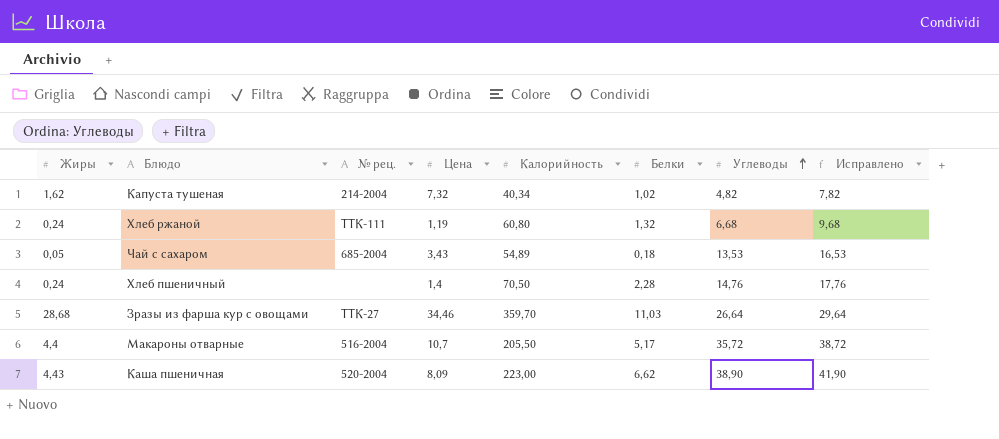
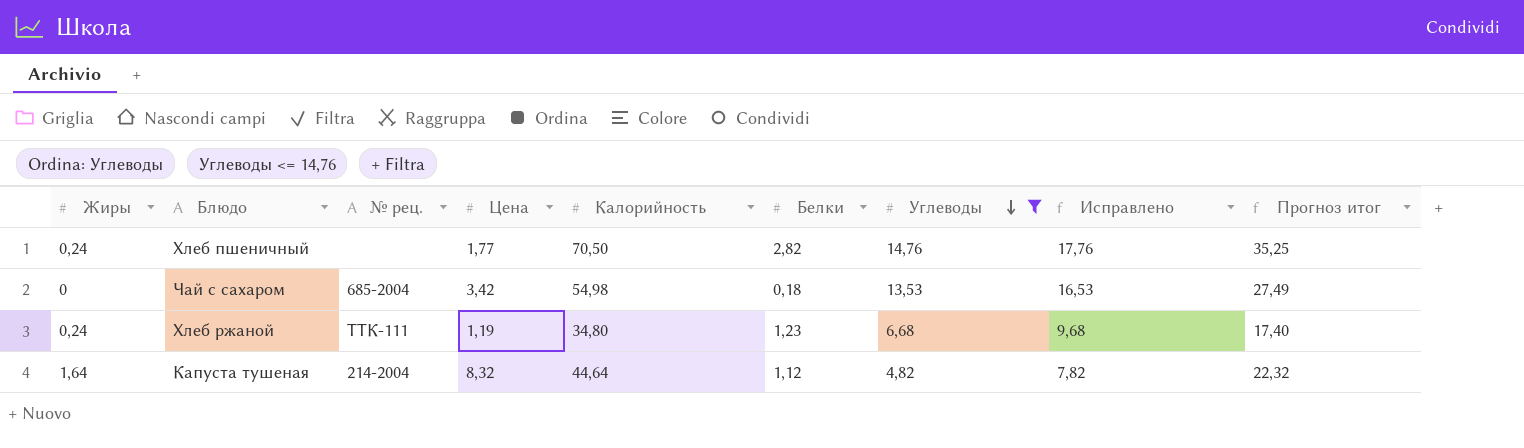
filter: none -> Углеводы <= 14,76
row order: Углеводы ascending -> Углеводы descending
column Прогноз итог | formula: none -> [Калорийность] * 0,5
Хлеб пшеничный | Цена: 1,4 -> 1,77
Хлеб пшеничный | Белки: 2,28 -> 2,82
Чай с сахаром | Жиры: 0,05 -> 0
Чай с сахаром | Цена: 3,43 -> 3,42
Чай с сахаром | Калорийность: 54,89 -> 54,98
Хлеб ржаной | Калорийность: 60,80 -> 34,80
Хлеб ржаной | Белки: 1,32 -> 1,23
Капуста тушеная | Жиры: 1,62 -> 1,64
Капуста тушеная | Цена: 7,32 -> 8,32
Капуста тушеная | Калорийность: 40,34 -> 44,64
Капуста тушеная | Белки: 1,02 -> 1,12

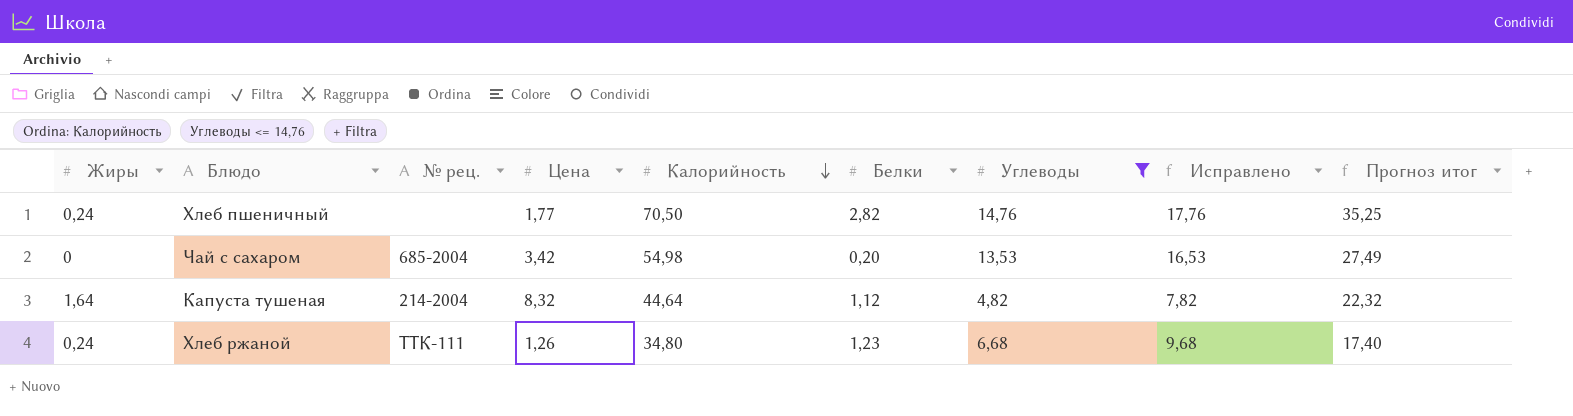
row order: Углеводы descending -> Калорийность descending
Чай с сахаром | Белки: 0,18 -> 0,20
Хлеб ржаной | Цена: 1,19 -> 1,26

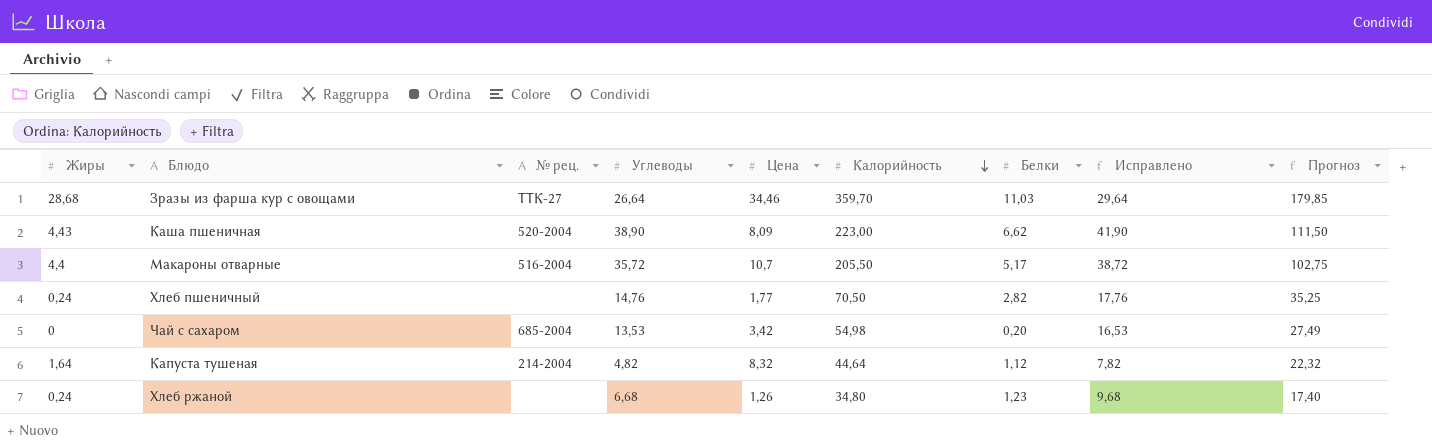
filter: Углеводы <= 14,76 -> none
column Углеводы | position: 7 -> 4
column name: Прогноз итог -> Прогноз
Хлеб ржаной | № рец.: ТТК-111 -> none

